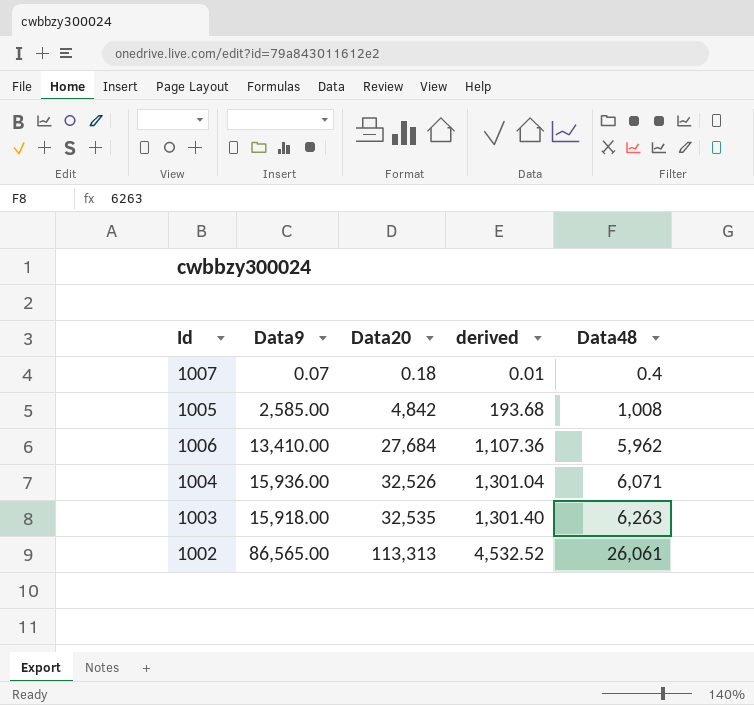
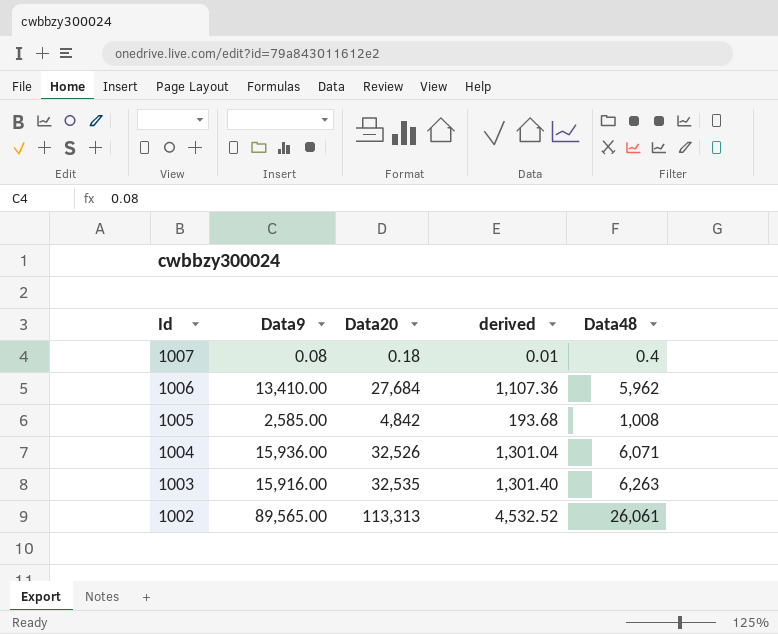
row order: Data20 ascending -> Id descending
1007 | Data9: 0.07 -> 0.08
1003 | Data9: 15,918.00 -> 15,916.00
1002 | Data9: 86,565.00 -> 89,565.00

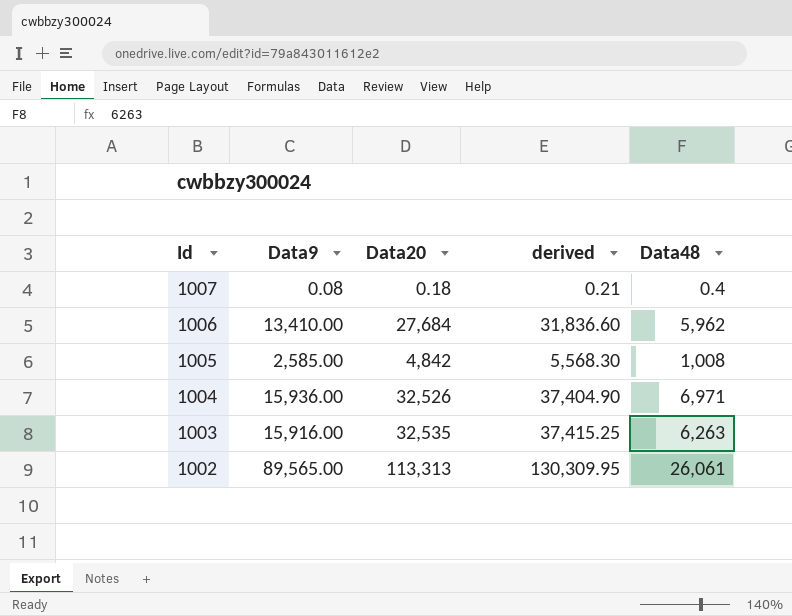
column derived | formula: [Data20] * 0.04 -> [Data20] * 1.15
1004 | Data48: 6,071 -> 6,971

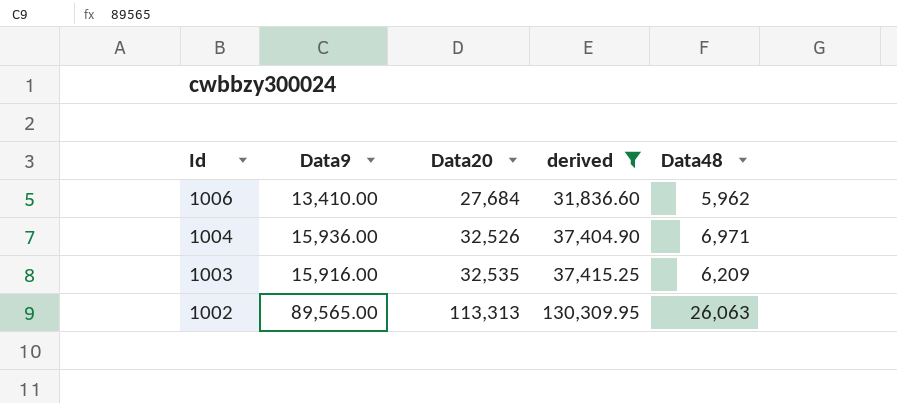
filter: none -> derived >= 31,836.60
1003 | Data48: 6,263 -> 6,209
1002 | Data48: 26,061 -> 26,063

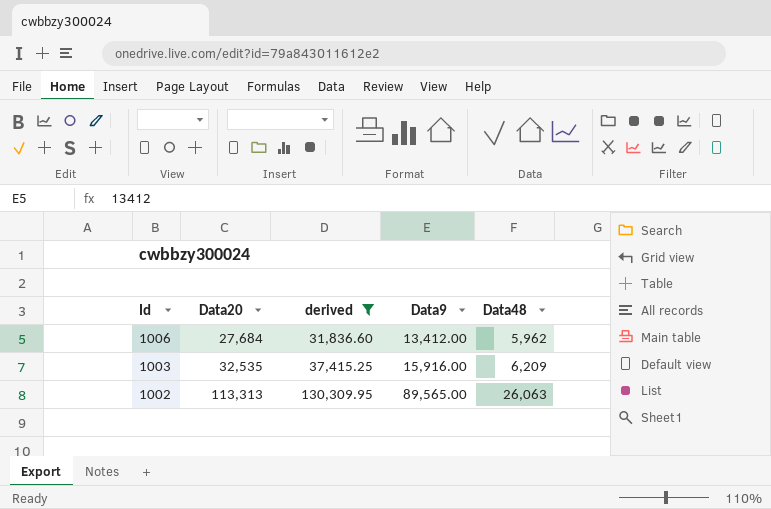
column Data9 | position: 2 -> 4
row 1004: 15,936.00 | 32,526 | 37,404.90 | 6,971 -> none
1006 | Data9: 13,410.00 -> 13,412.00

